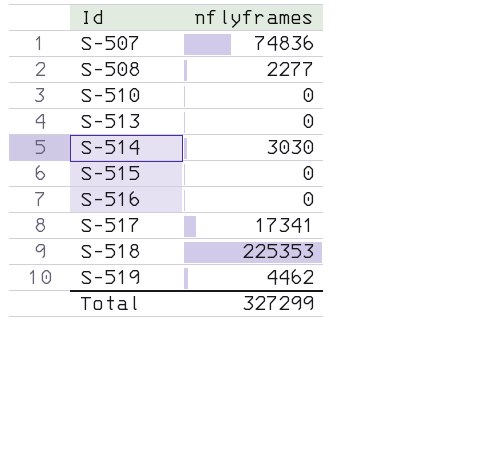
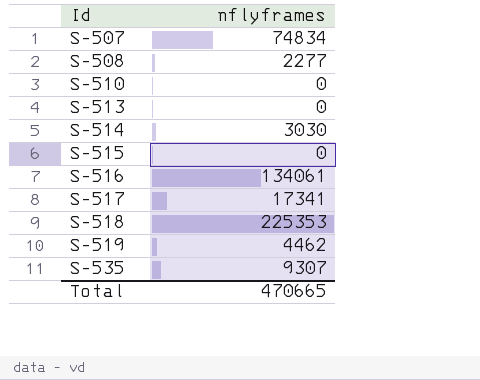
S-507 | nflyframes: 74836 -> 74834
S-516 | nflyframes: 0 -> 134061
row S-535: none -> 9307
Total | nflyframes: 327299 -> 470665

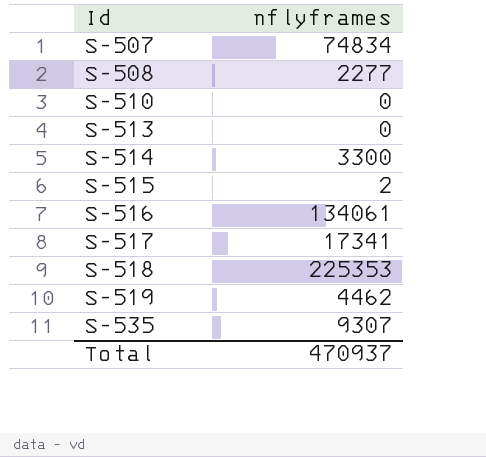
S-514 | nflyframes: 3030 -> 3300
S-515 | nflyframes: 0 -> 2
Total | nflyframes: 470665 -> 470937

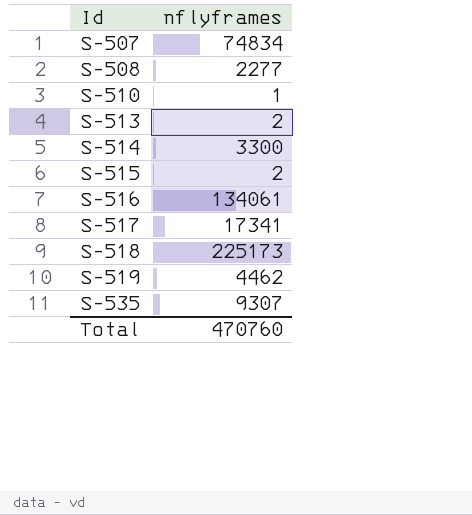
S-510 | nflyframes: 0 -> 1
S-513 | nflyframes: 0 -> 2
S-518 | nflyframes: 225353 -> 225173
Total | nflyframes: 470937 -> 470760

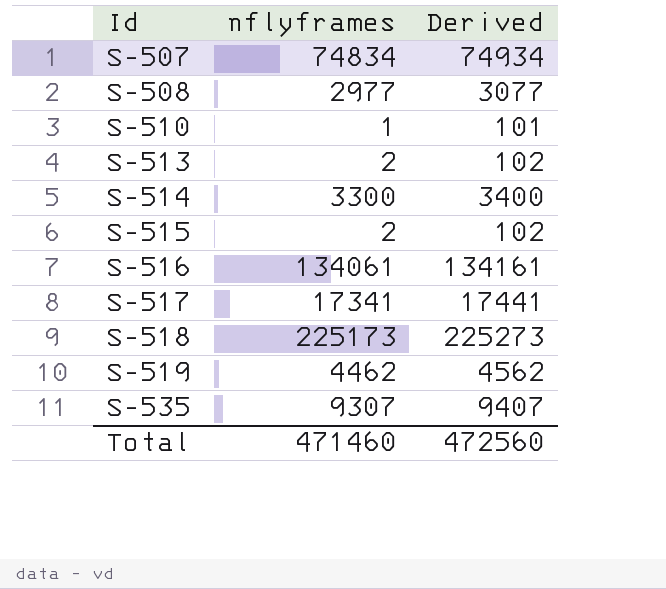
column Derived | formula: none -> [nflyframes] + 100
S-508 | nflyframes: 2277 -> 2977
Total | nflyframes: 470760 -> 471460

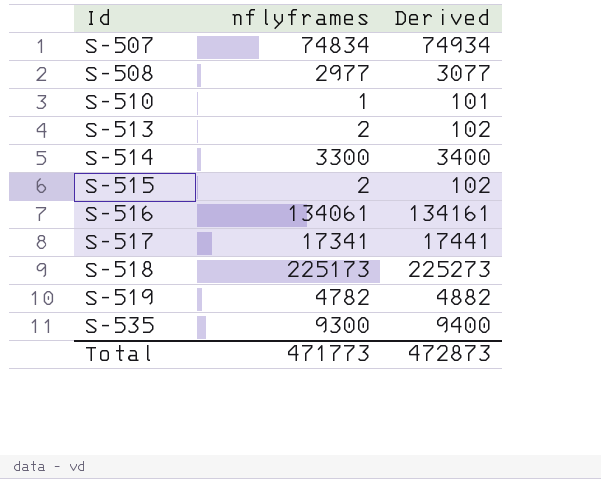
S-519 | nflyframes: 4462 -> 4782
S-519 | Derived: 4562 -> 4882
S-535 | nflyframes: 9307 -> 9300
S-535 | Derived: 9407 -> 9400
Total | nflyframes: 471460 -> 471773
Total | Derived: 472560 -> 472873

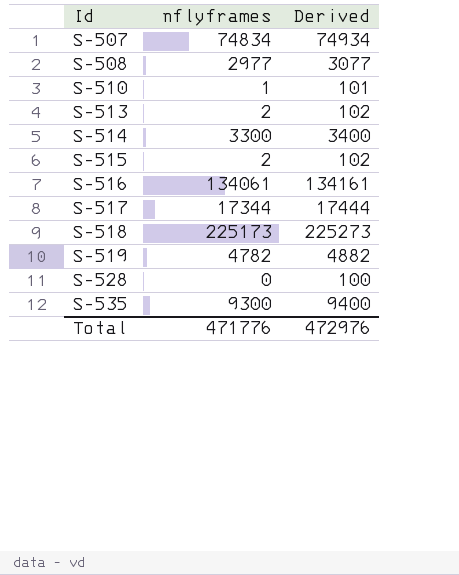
S-517 | nflyframes: 17341 -> 17344
S-517 | Derived: 17441 -> 17444
row S-528: none -> 0 | 100
Total | nflyframes: 471773 -> 471776
Total | Derived: 472873 -> 472976

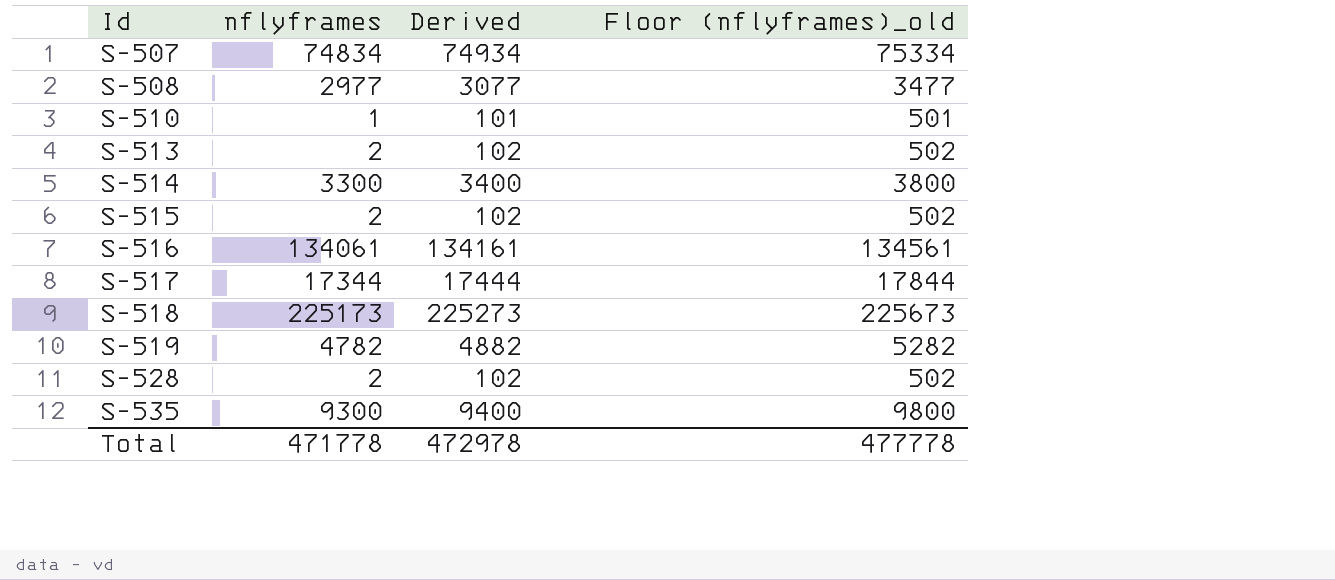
column Floor (nflyframes)_old | formula: none -> [nflyframes] + 500
S-528 | nflyframes: 0 -> 2
S-528 | Derived: 100 -> 102
Total | nflyframes: 471776 -> 471778
Total | Derived: 472976 -> 472978

